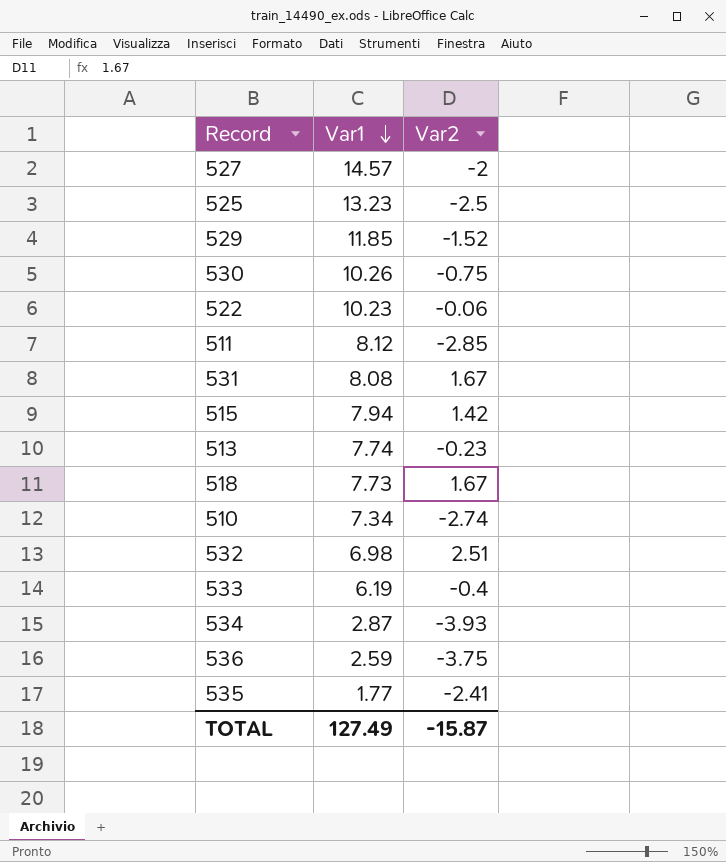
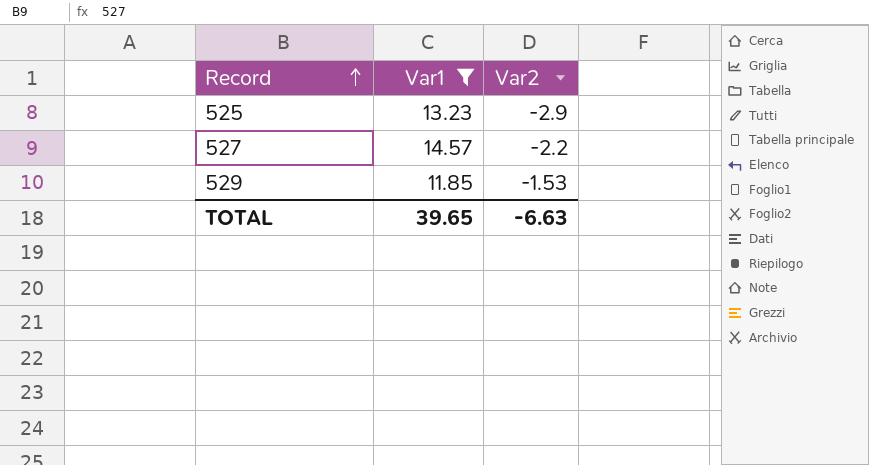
filter: none -> Var1 >= 11.85
row order: Var1 descending -> Record ascending
525 | Var2: -2.5 -> -2.9
527 | Var2: -2 -> -2.2
529 | Var2: -1.52 -> -1.53
TOTAL | Var1: 127.49 -> 39.65
TOTAL | Var2: -15.87 -> -6.63

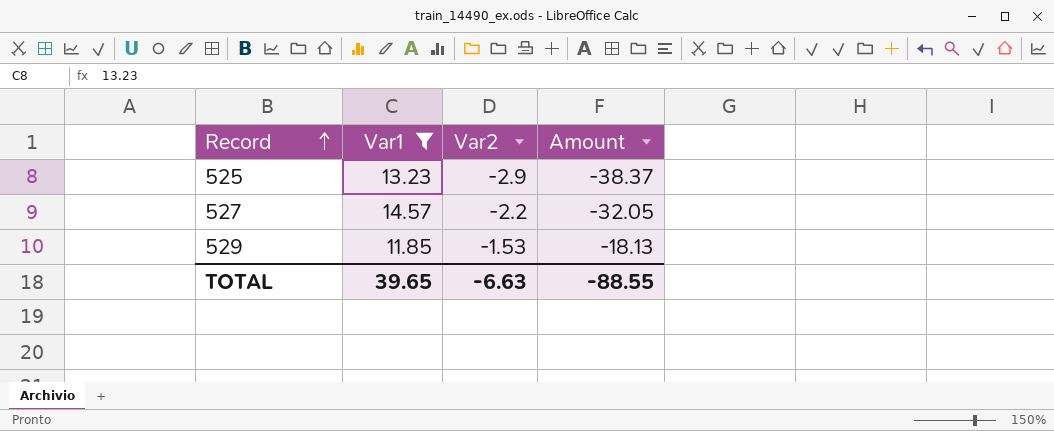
column Amount | formula: none -> [Var1] * [Var2]

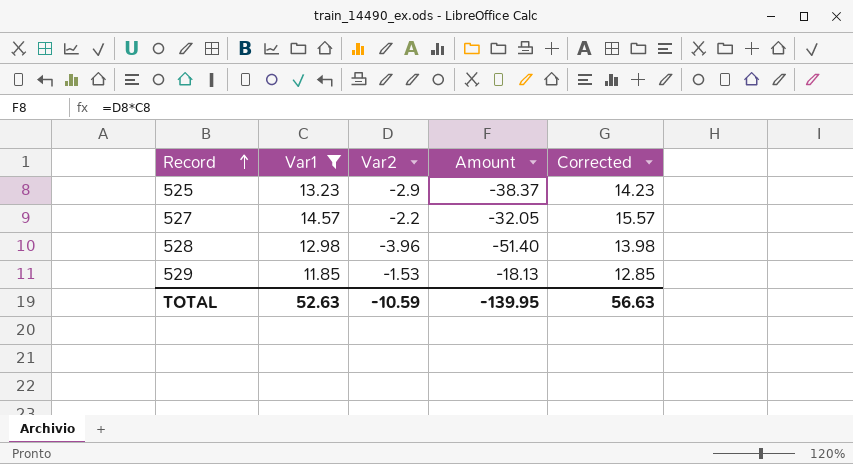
column Corrected | formula: none -> [Var1] + 1
row 528: none -> 12.98 | -3.96 | -51.40 | 13.98
TOTAL | Var1: 39.65 -> 52.63
TOTAL | Var2: -6.63 -> -10.59
TOTAL | Amount: -88.55 -> -139.95

